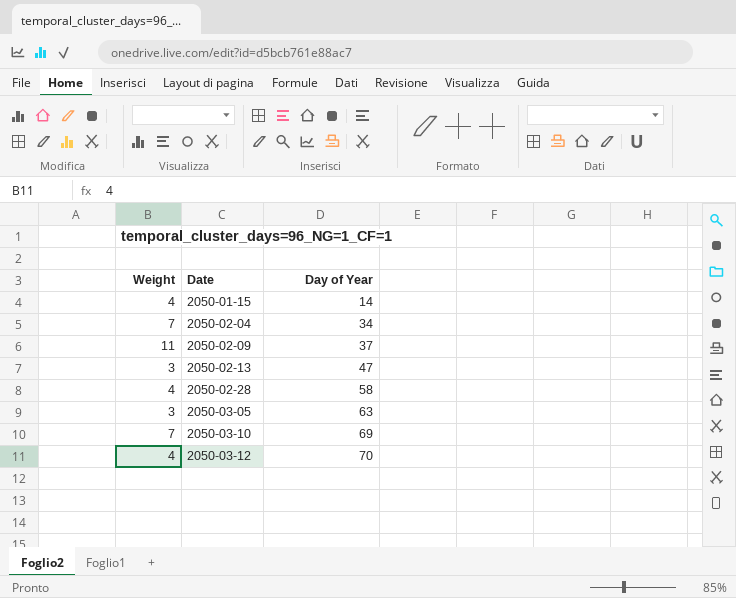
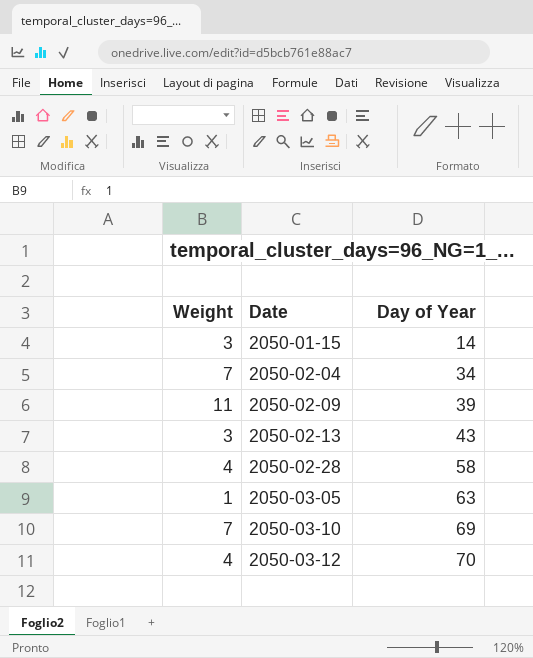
2050-01-15 | Weight: 4 -> 3
2050-02-09 | Day of Year: 37 -> 39
2050-02-13 | Day of Year: 47 -> 43
2050-03-05 | Weight: 3 -> 1

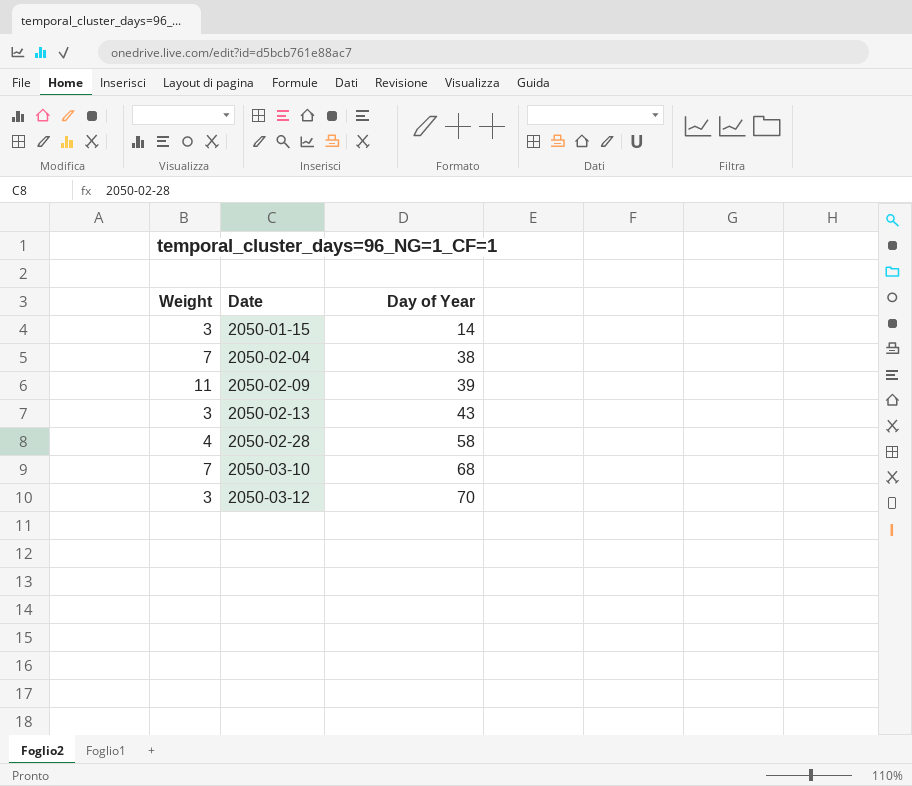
row 2050-03-05: 1 | 63 -> none
2050-02-04 | Day of Year: 34 -> 38
2050-03-10 | Day of Year: 69 -> 68
2050-03-12 | Weight: 4 -> 3

